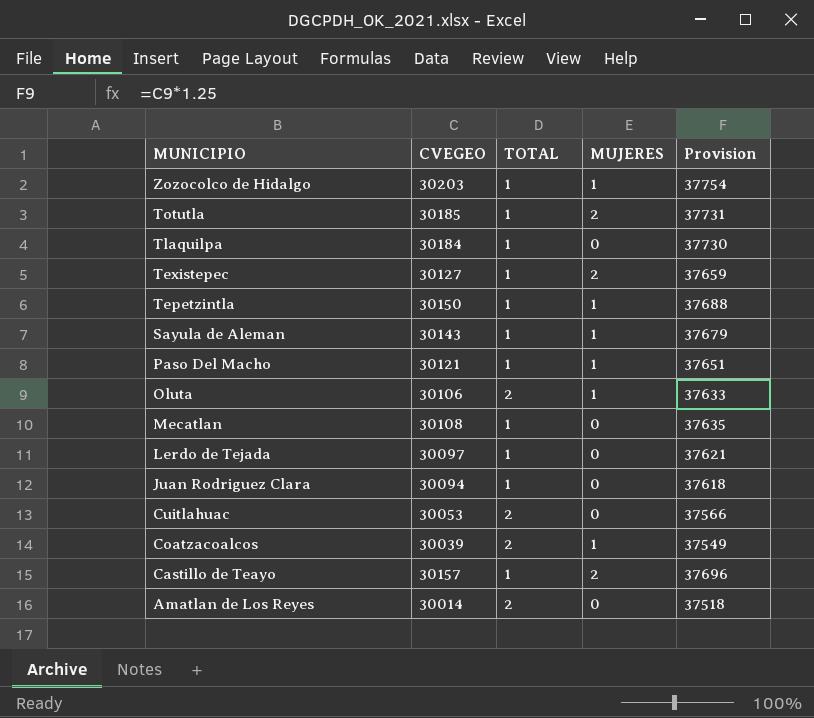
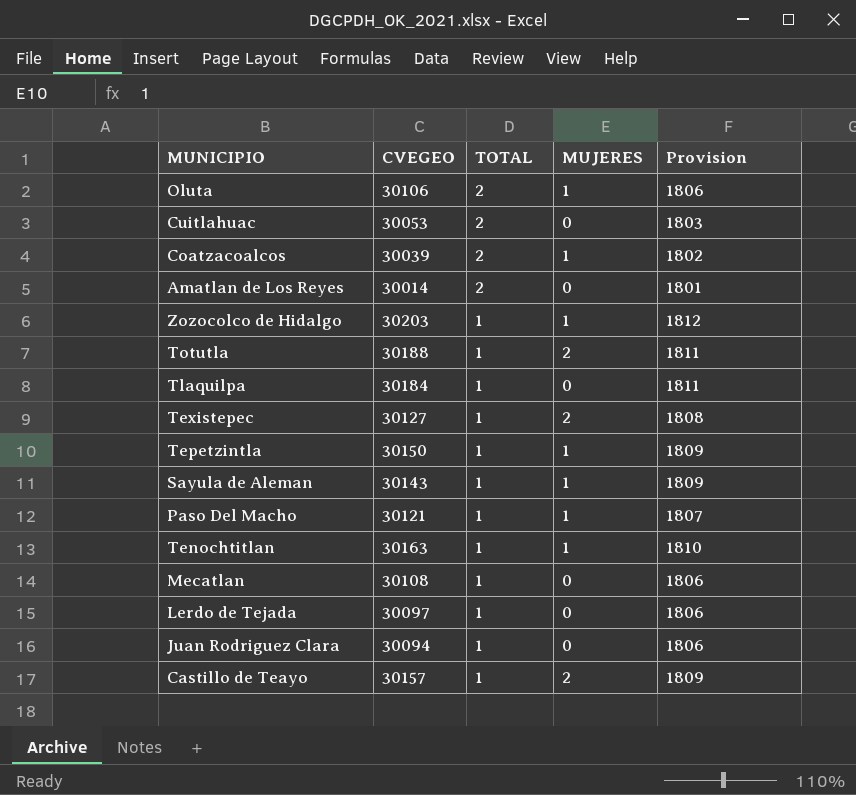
row order: MUNICIPIO descending -> TOTAL descending
column Provision | formula: [CVEGEO] * 1.25 -> [CVEGEO] * 0.06
Totutla | CVEGEO: 30185 -> 30188
row Tenochtitlan: none -> 30163 | 1 | 1 | 1810

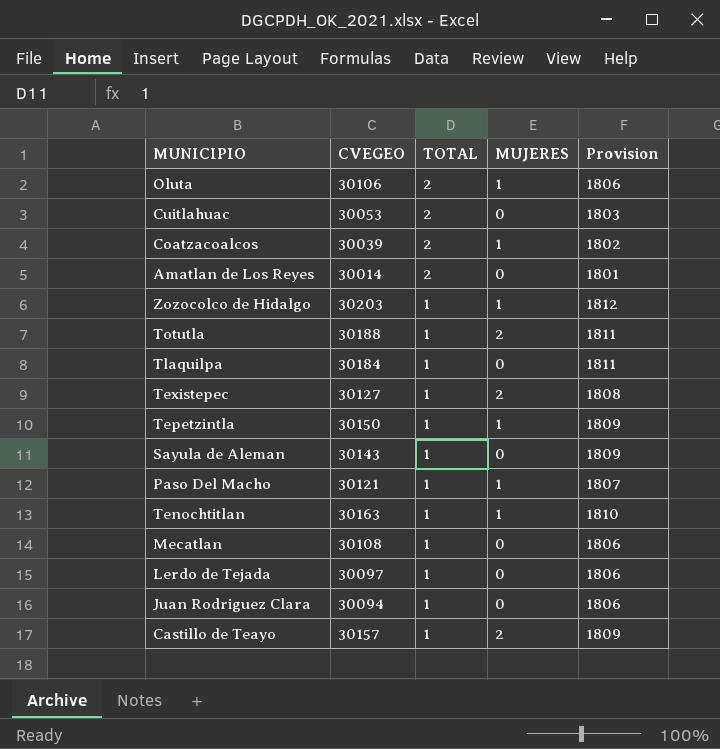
Sayula de Aleman | MUJERES: 1 -> 0

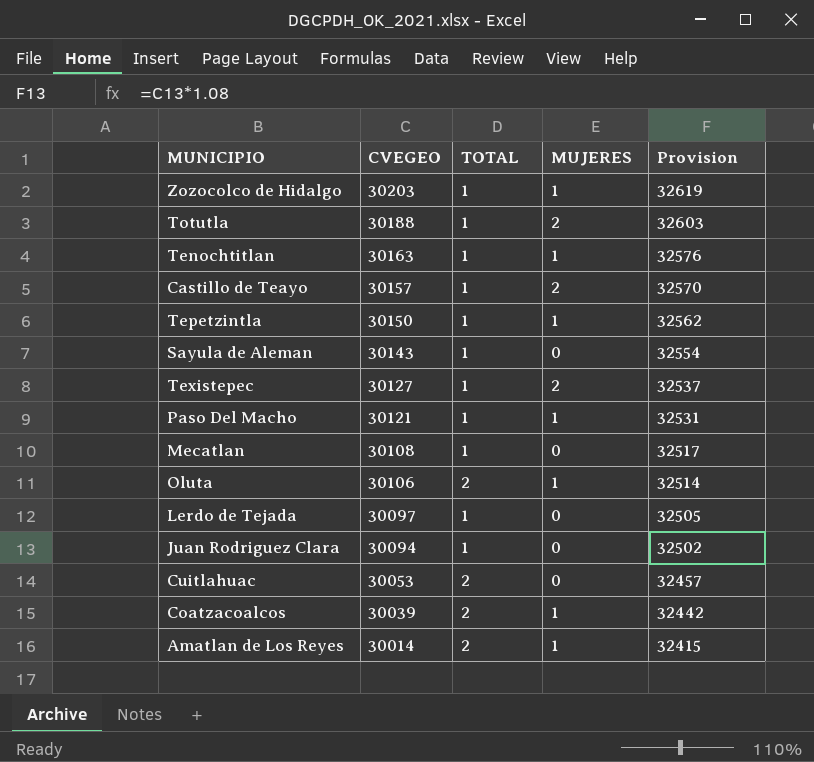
row order: TOTAL descending -> CVEGEO descending
column Provision | formula: [CVEGEO] * 0.06 -> [CVEGEO] * 1.08
row Tlaquilpa: 30184 | 1 | 0 | 1811 -> none
Amatlan de Los Reyes | MUJERES: 0 -> 1

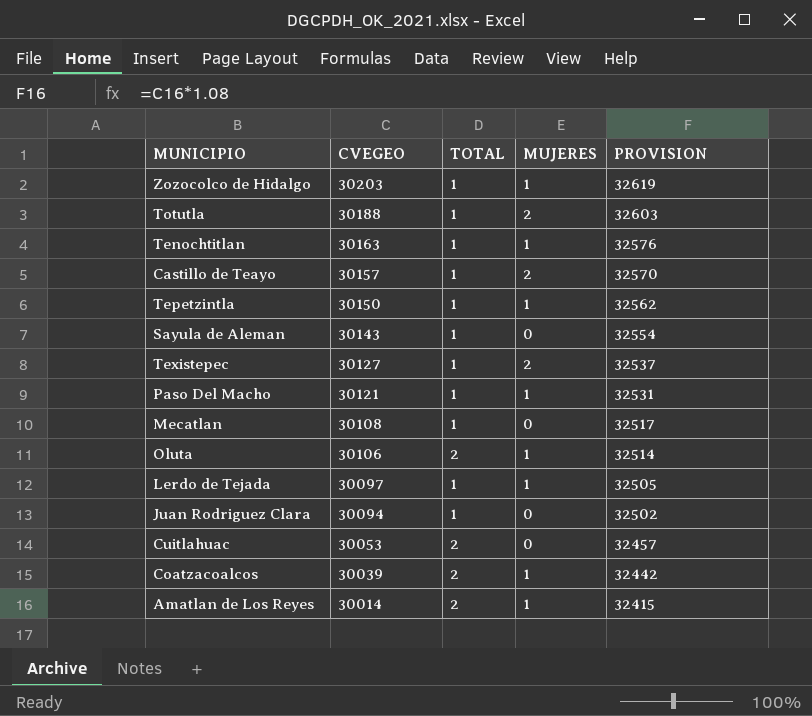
column name: Provision -> PROVISION
Lerdo de Tejada | MUJERES: 0 -> 1

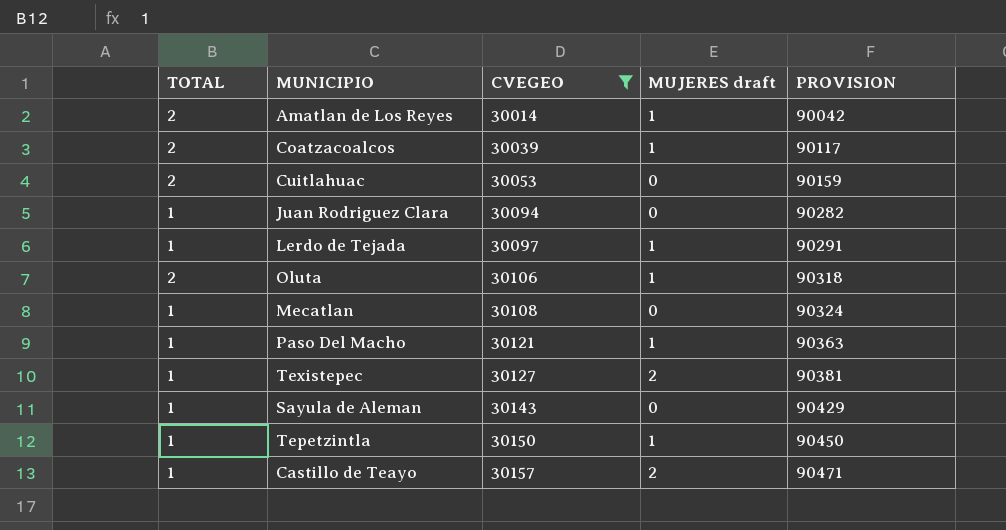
filter: none -> CVEGEO <= 30157
row order: CVEGEO descending -> CVEGEO ascending
column TOTAL | position: 3 -> 1
column name: MUJERES -> MUJERES draft
column PROVISION | formula: [CVEGEO] * 1.08 -> [CVEGEO] * 3

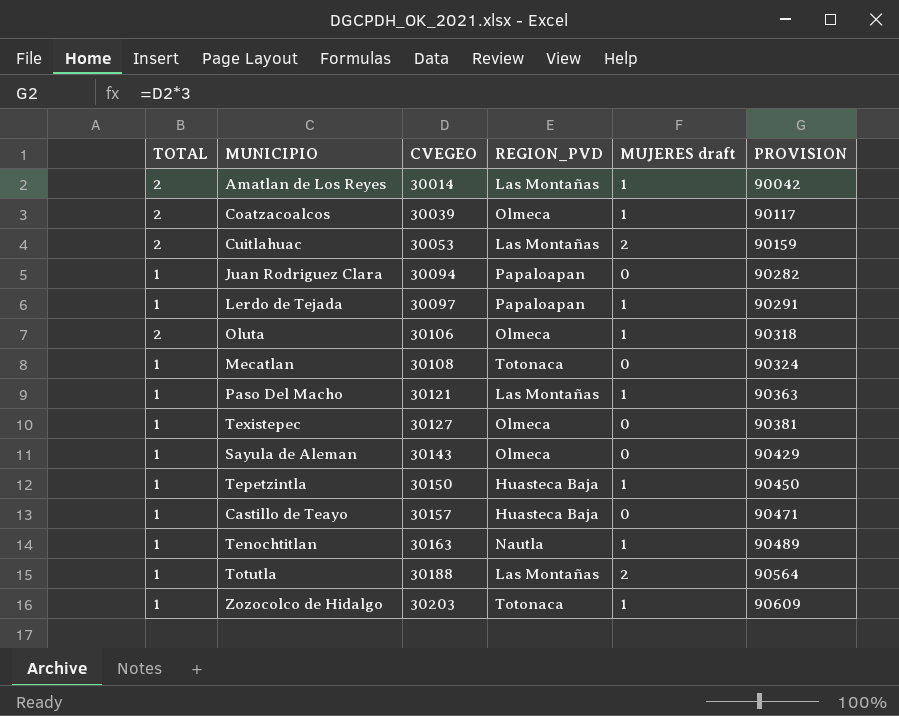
filter: CVEGEO <= 30157 -> none
column REGION_PVD | position: none -> 4
Cuitlahuac | MUJERES draft: 0 -> 2
Texistepec | MUJERES draft: 2 -> 0
Castillo de Teayo | MUJERES draft: 2 -> 0

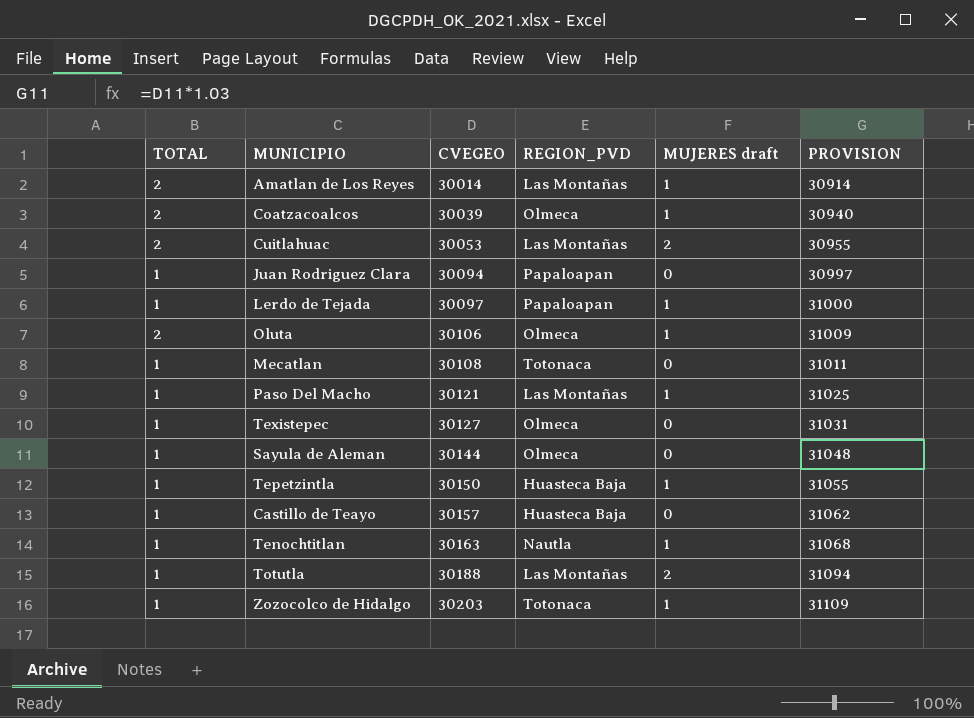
column PROVISION | formula: [CVEGEO] * 3 -> [CVEGEO] * 1.03
Sayula de Aleman | CVEGEO: 30143 -> 30144

